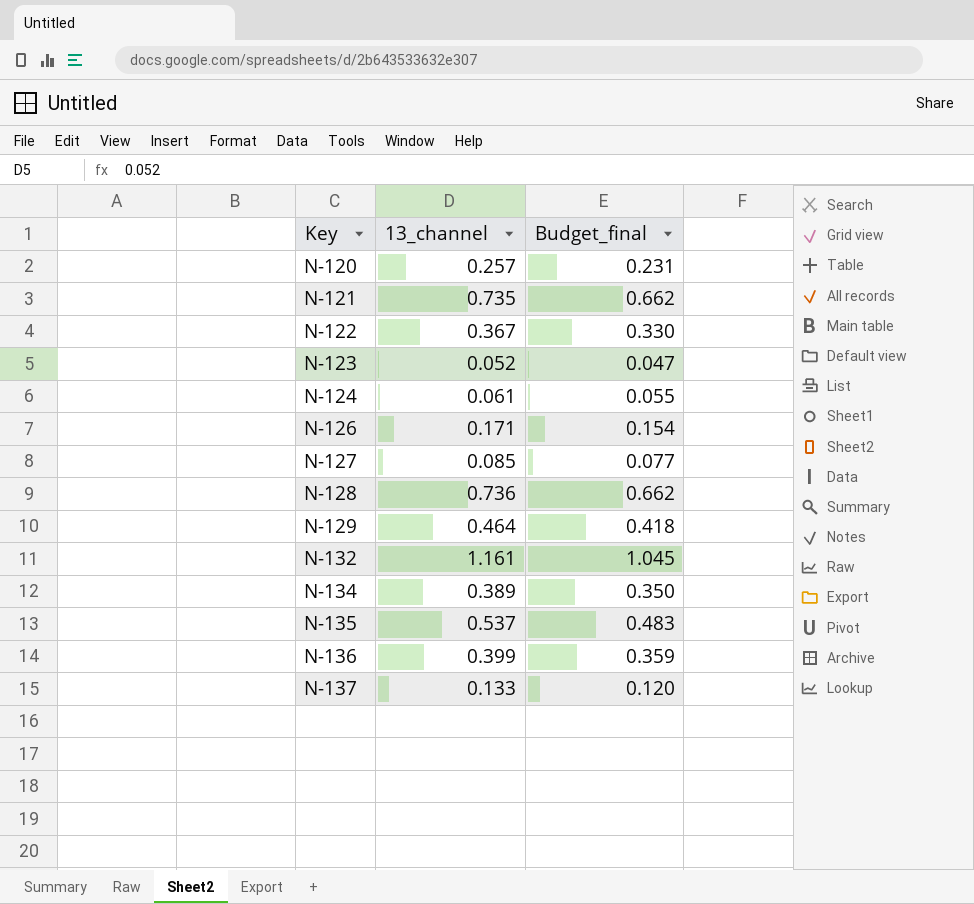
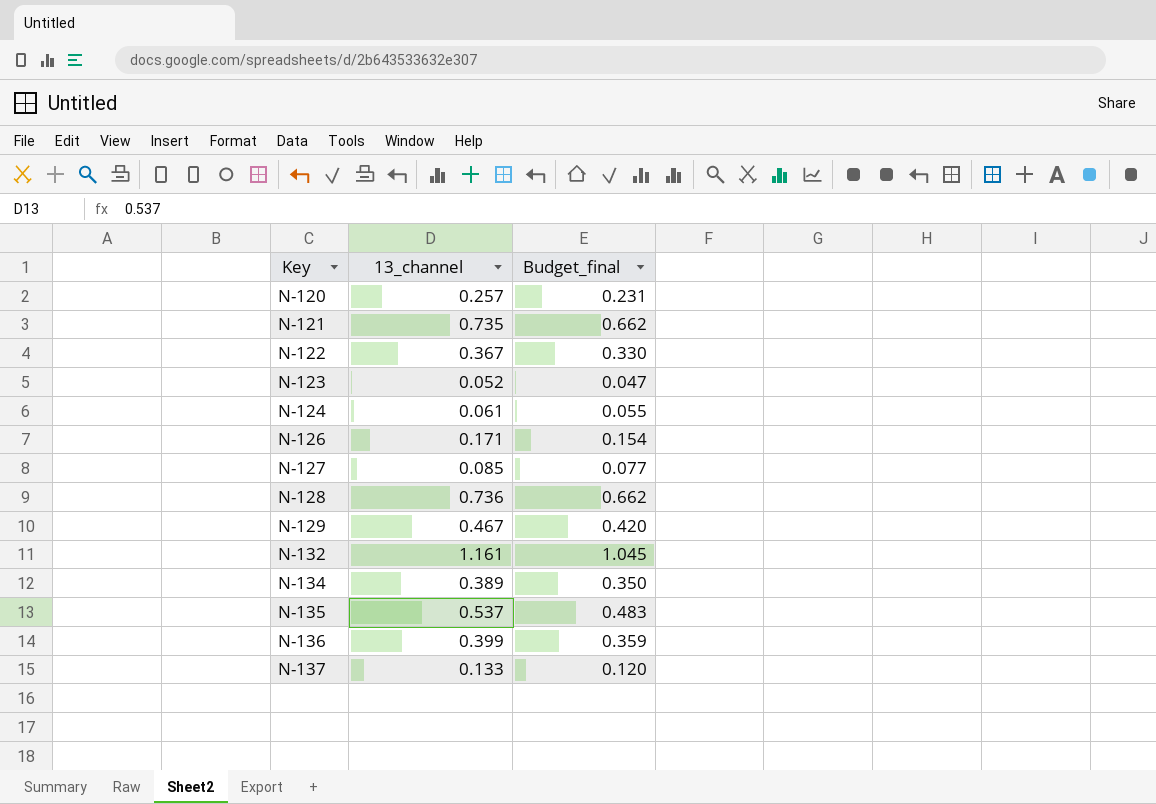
N-129 | 13_channel: 0.464 -> 0.467
N-129 | Budget_final: 0.418 -> 0.420

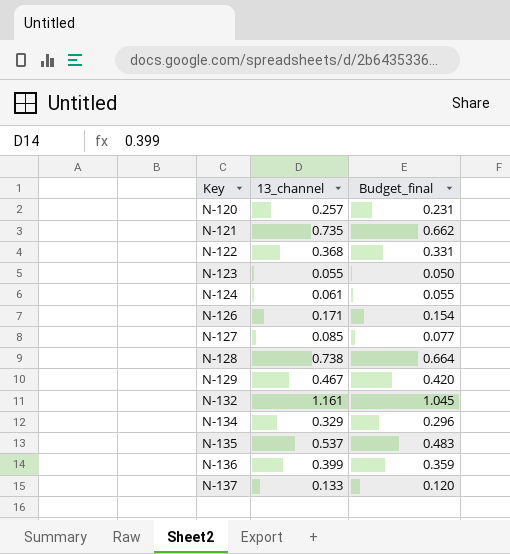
N-122 | 13_channel: 0.367 -> 0.368
N-122 | Budget_final: 0.330 -> 0.331
N-123 | 13_channel: 0.052 -> 0.055
N-123 | Budget_final: 0.047 -> 0.050
N-128 | 13_channel: 0.736 -> 0.738
N-128 | Budget_final: 0.662 -> 0.664
N-134 | 13_channel: 0.389 -> 0.329
N-134 | Budget_final: 0.350 -> 0.296

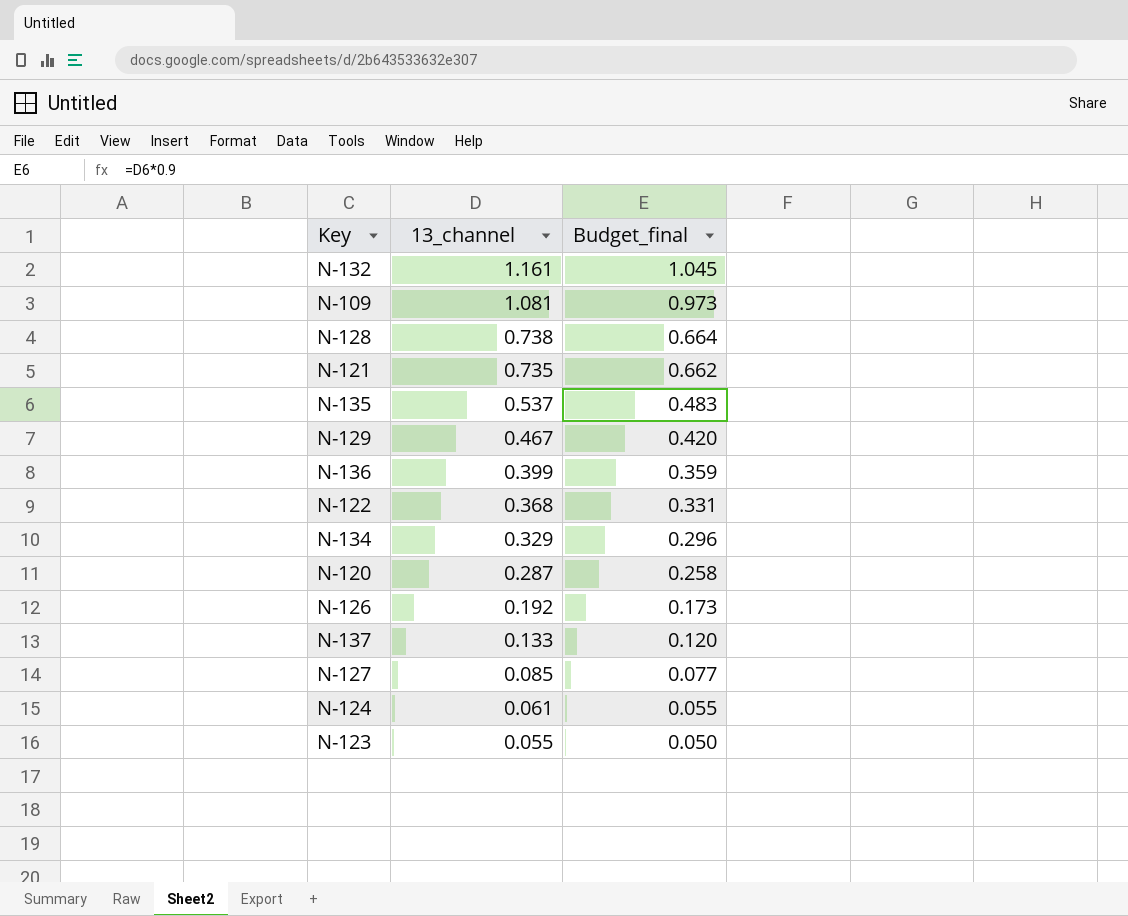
row order: Key ascending -> 13_channel descending
row N-109: none -> 1.081 | 0.973
N-120 | 13_channel: 0.257 -> 0.287
N-120 | Budget_final: 0.231 -> 0.258
N-126 | 13_channel: 0.171 -> 0.192
N-126 | Budget_final: 0.154 -> 0.173

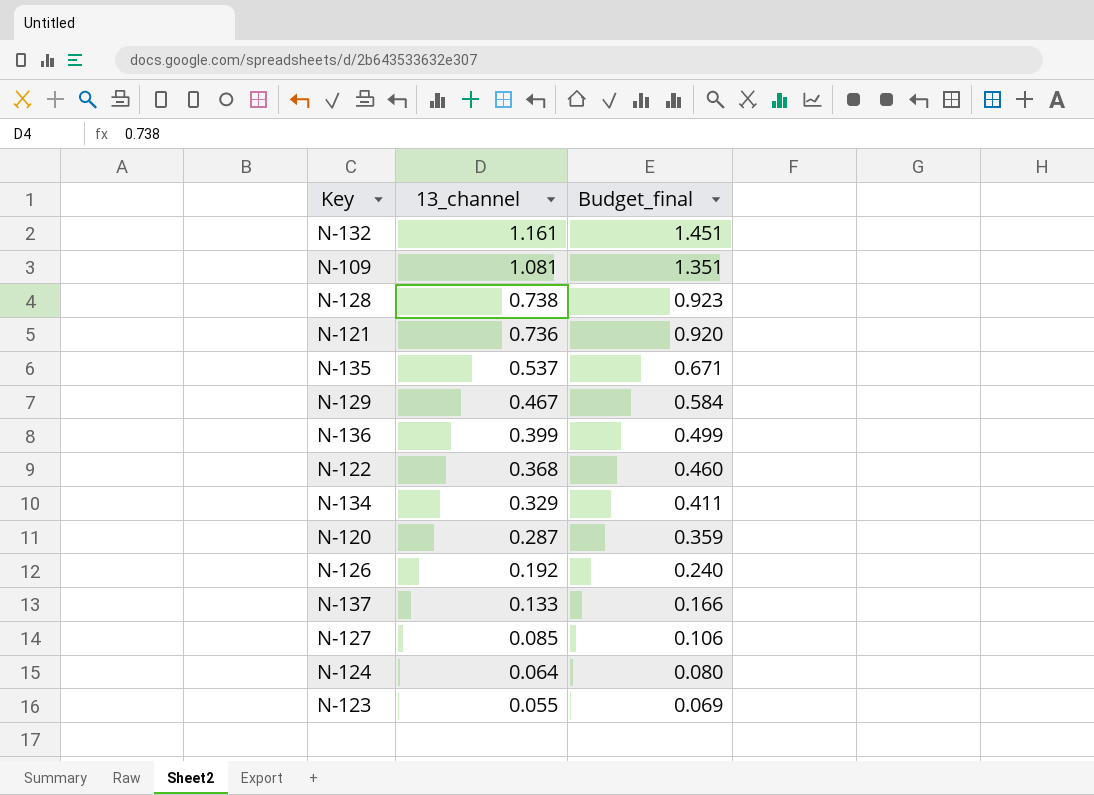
column Budget_final | formula: [13_channel] * 0.9 -> [13_channel] * 1.25
N-121 | 13_channel: 0.735 -> 0.736
N-124 | 13_channel: 0.061 -> 0.064

